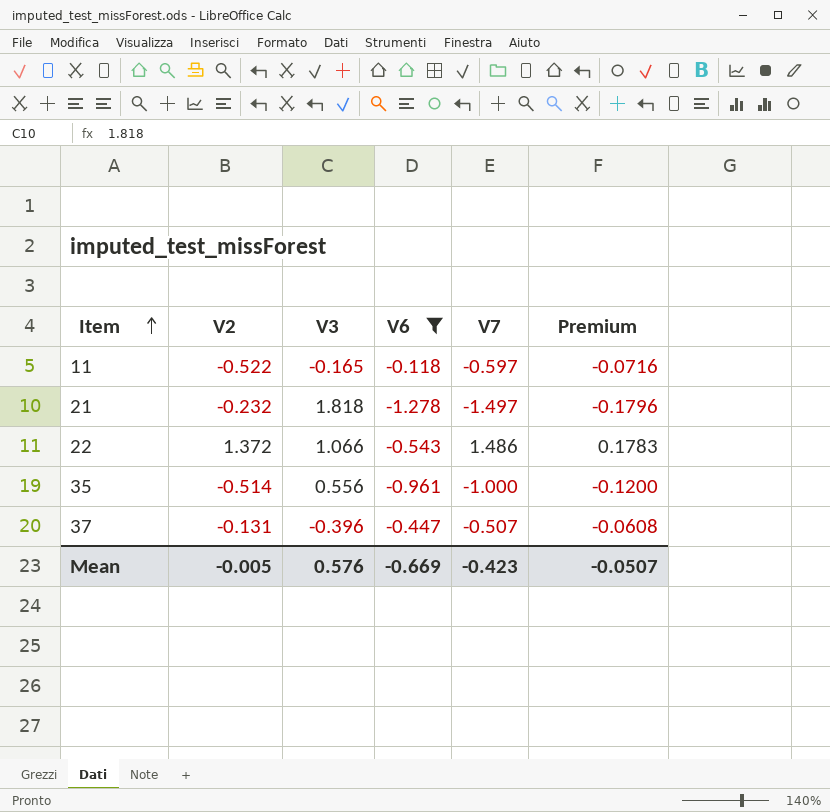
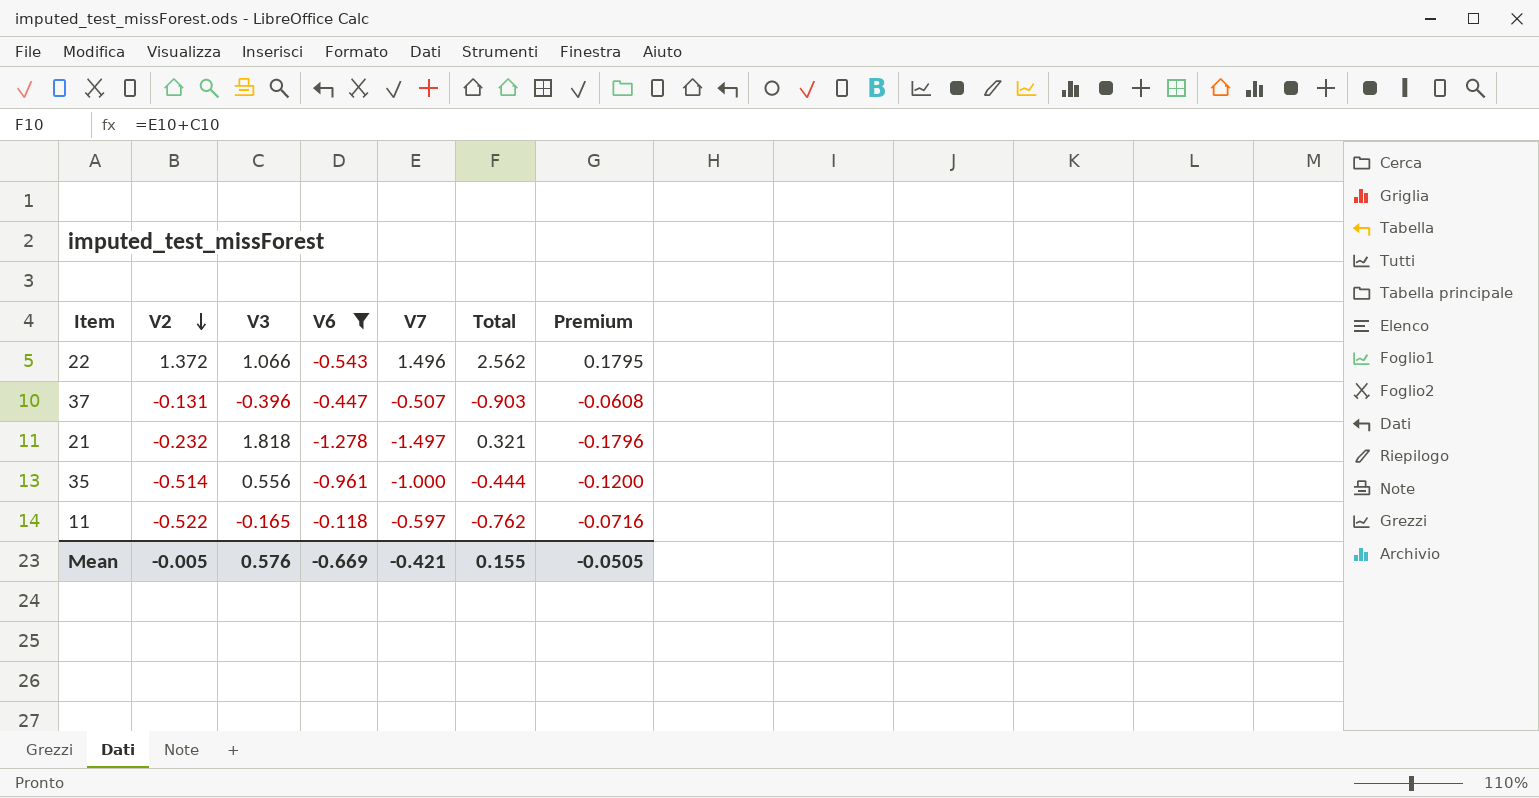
row order: Item ascending -> V2 descending
column Total | formula: none -> [V3] + [V7]
22 | V7: 1.486 -> 1.496
22 | Premium: 0.1783 -> 0.1795
Mean | V7: -0.423 -> -0.421
Mean | Premium: -0.0507 -> -0.0505

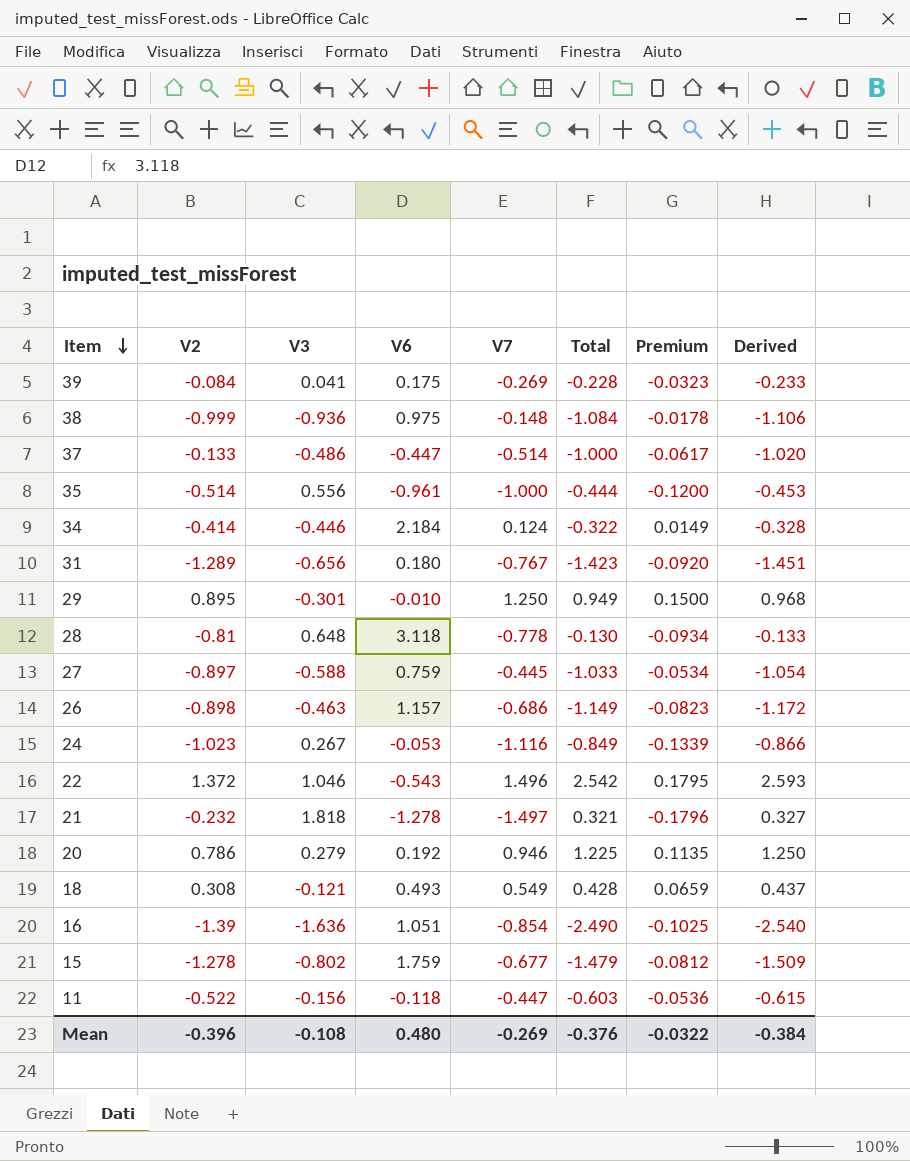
filter: V6 <= -0.118 -> none
row order: V2 descending -> Item descending
column Derived | formula: none -> [Total] * 1.02
37 | V2: -0.131 -> -0.133
37 | V3: -0.396 -> -0.486
37 | V7: -0.507 -> -0.514
37 | Total: -0.903 -> -1.000
37 | Premium: -0.0608 -> -0.0617
22 | V3: 1.066 -> 1.046
22 | Total: 2.562 -> 2.542
11 | V3: -0.165 -> -0.156
11 | V7: -0.597 -> -0.447
11 | Total: -0.762 -> -0.603
11 | Premium: -0.0716 -> -0.0536
Mean | V2: -0.005 -> -0.396
Mean | V3: 0.576 -> -0.108
Mean | V6: -0.669 -> 0.480
Mean | V7: -0.421 -> -0.269
Mean | Total: 0.155 -> -0.376
Mean | Premium: -0.0505 -> -0.0322

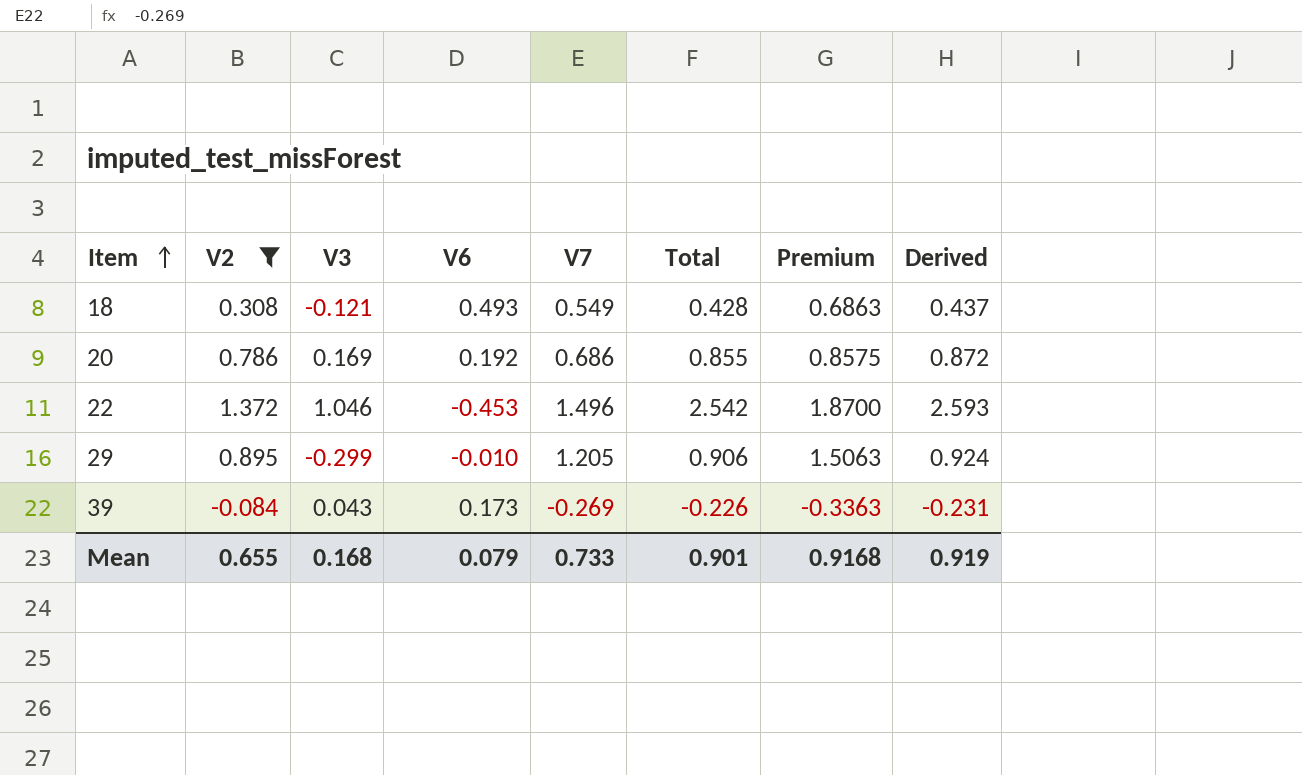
filter: none -> V2 >= -0.084
row order: Item descending -> Item ascending
column Premium | formula: [V7] * 0.12 -> [V7] * 1.25
20 | V3: 0.279 -> 0.169
20 | V7: 0.946 -> 0.686
20 | Total: 1.225 -> 0.855
20 | Derived: 1.250 -> 0.872
22 | V6: -0.543 -> -0.453
29 | V3: -0.301 -> -0.299
29 | V7: 1.250 -> 1.205
29 | Total: 0.949 -> 0.906
29 | Derived: 0.968 -> 0.924
39 | V3: 0.041 -> 0.043
39 | V6: 0.175 -> 0.173
39 | Total: -0.228 -> -0.226
39 | Derived: -0.233 -> -0.231
Mean | V2: -0.396 -> 0.655
Mean | V3: -0.108 -> 0.168
Mean | V6: 0.480 -> 0.079
Mean | V7: -0.269 -> 0.733
Mean | Total: -0.376 -> 0.901
Mean | Premium: -0.0322 -> 0.9168
Mean | Derived: -0.384 -> 0.919

